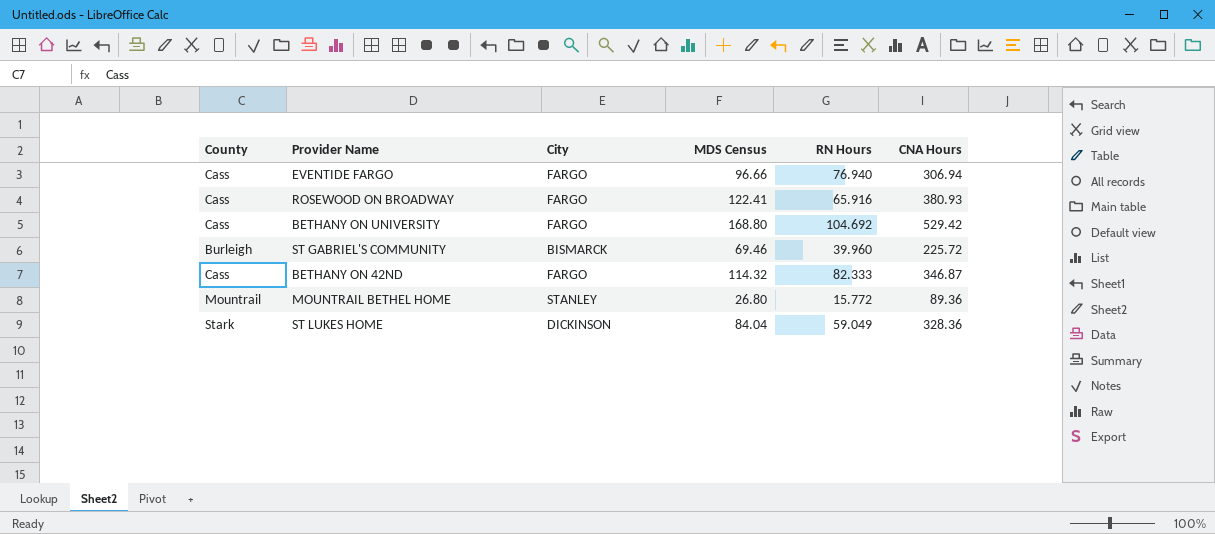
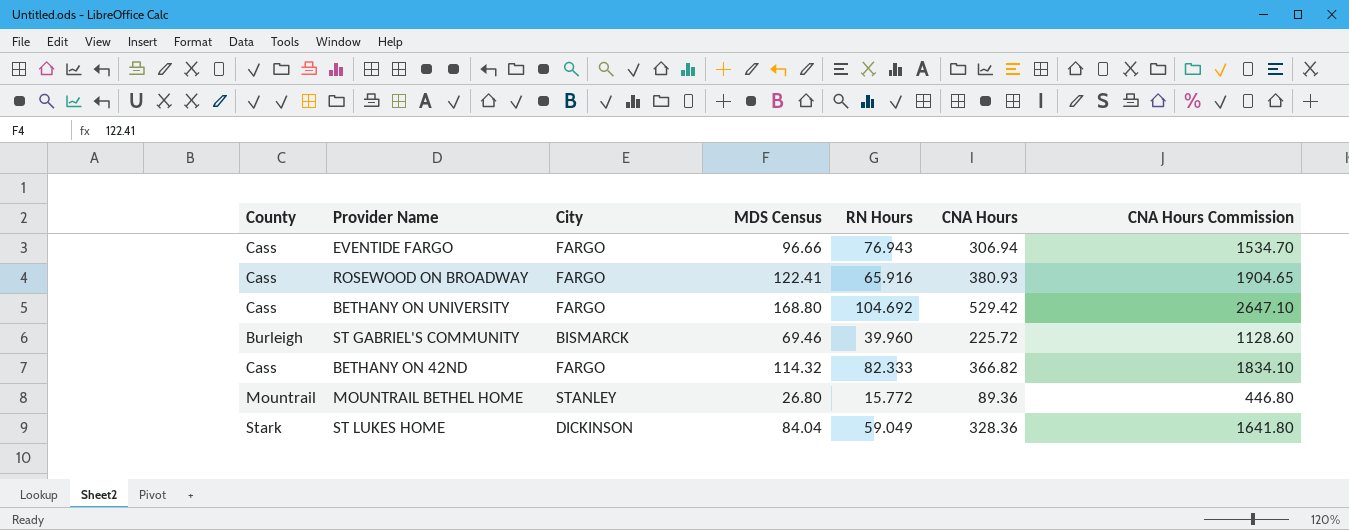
column CNA Hours Commission | formula: none -> [CNA Hours] * 5
EVENTIDE FARGO | RN Hours: 76.940 -> 76.943
BETHANY ON 42ND | CNA Hours: 346.87 -> 366.82

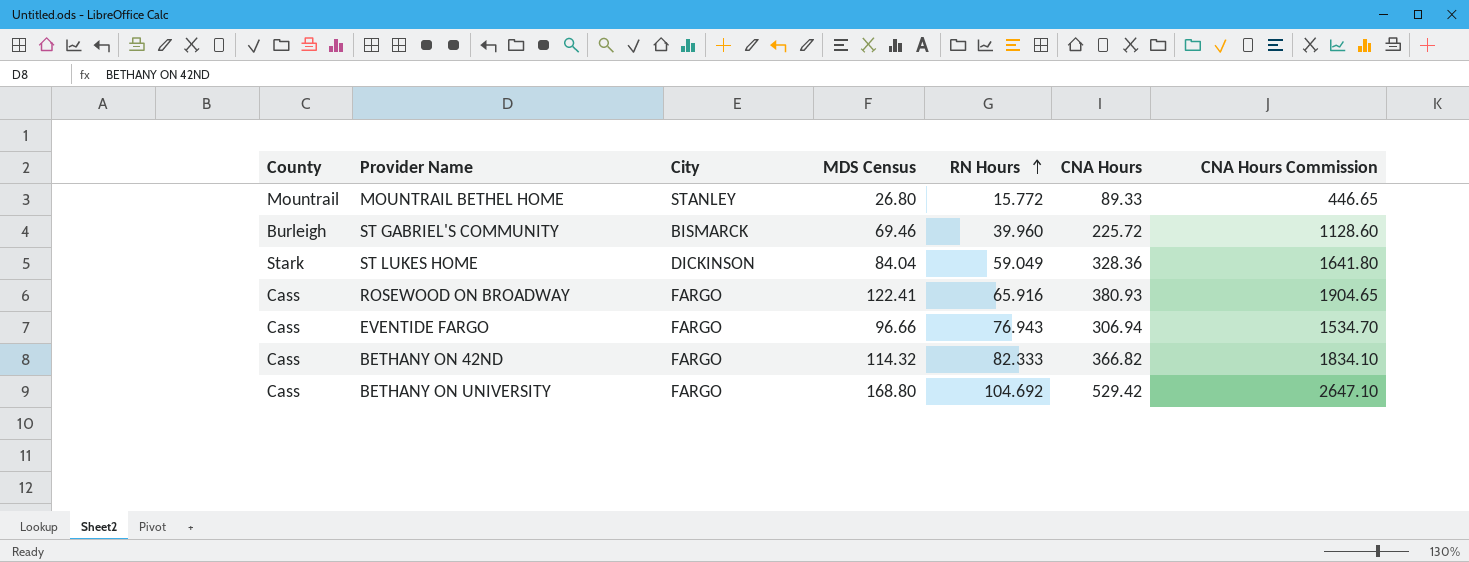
row order: none -> RN Hours ascending
MOUNTRAIL BETHEL HOME | CNA Hours: 89.36 -> 89.33
MOUNTRAIL BETHEL HOME | CNA Hours Commission: 446.80 -> 446.65

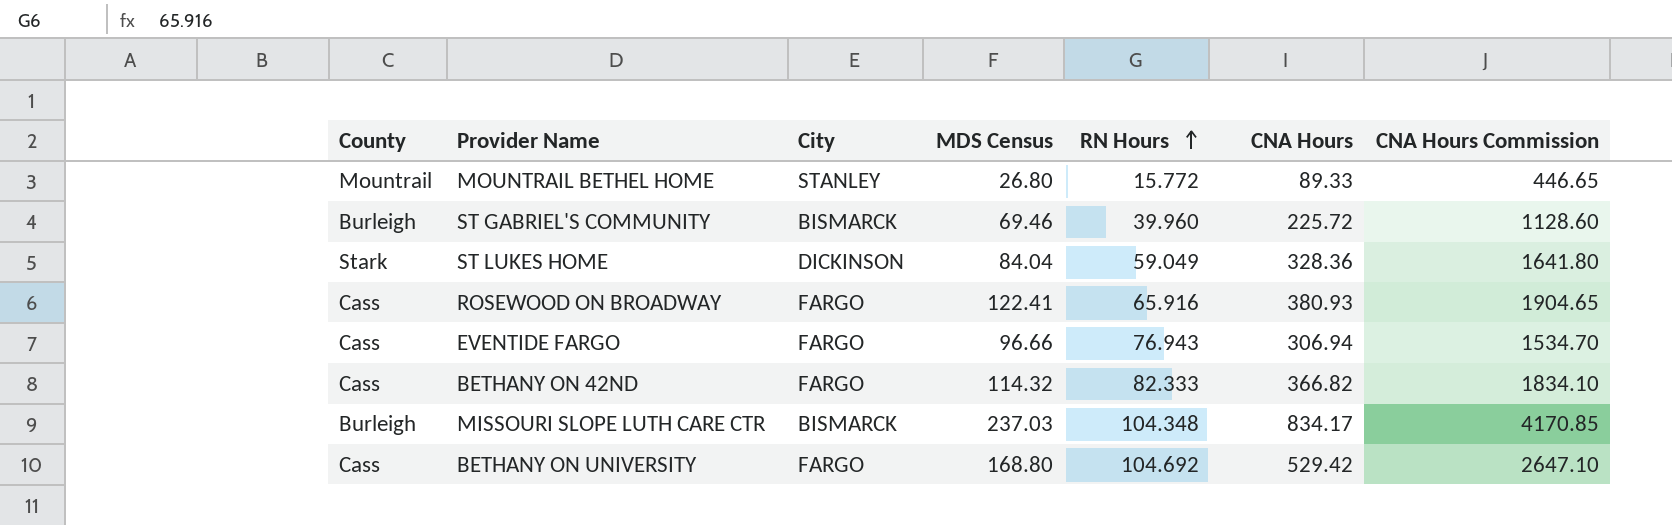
row MISSOURI SLOPE LUTH CARE CTR: none -> Burleigh | BISMARCK | 237.03 | 104.348 | 834.17 | 4170.85

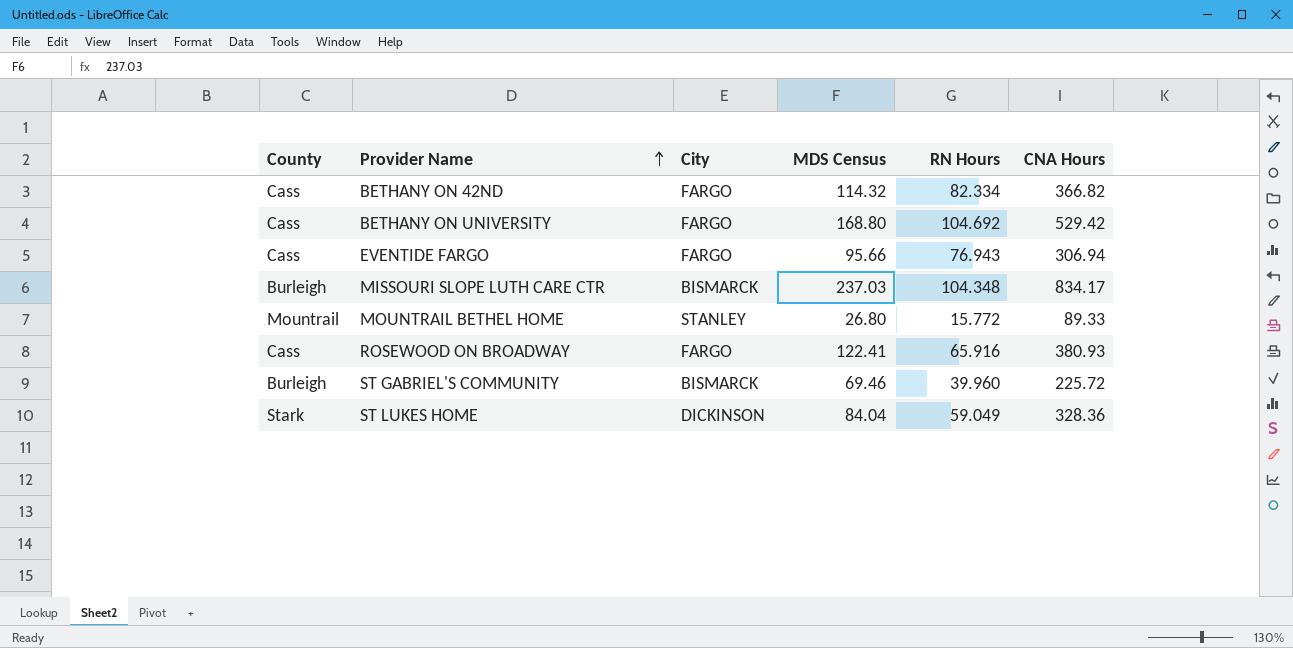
row order: RN Hours ascending -> Provider Name ascending
column CNA Hours Commission | formula: [CNA Hours] * 5 -> none
BETHANY ON 42ND | RN Hours: 82.333 -> 82.334
EVENTIDE FARGO | MDS Census: 96.66 -> 95.66

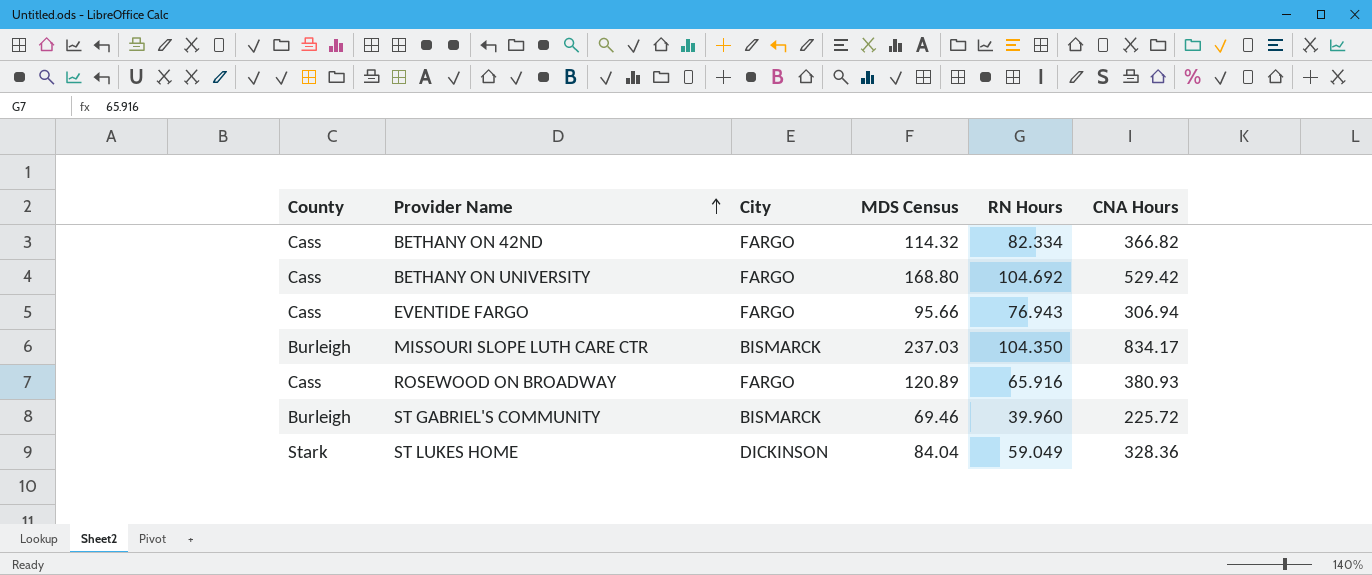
row MOUNTRAIL BETHEL HOME: Mountrail | STANLEY | 26.80 | 15.772 | 89.33 -> none
MISSOURI SLOPE LUTH CARE CTR | RN Hours: 104.348 -> 104.350
ROSEWOOD ON BROADWAY | MDS Census: 122.41 -> 120.89

